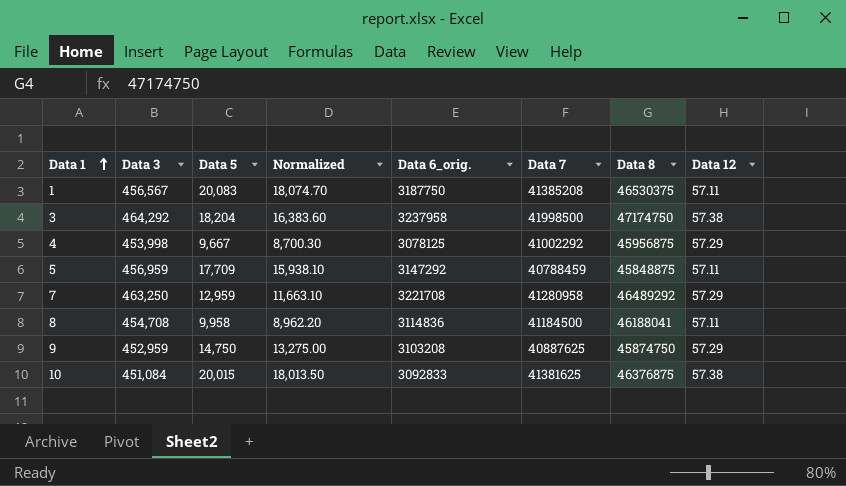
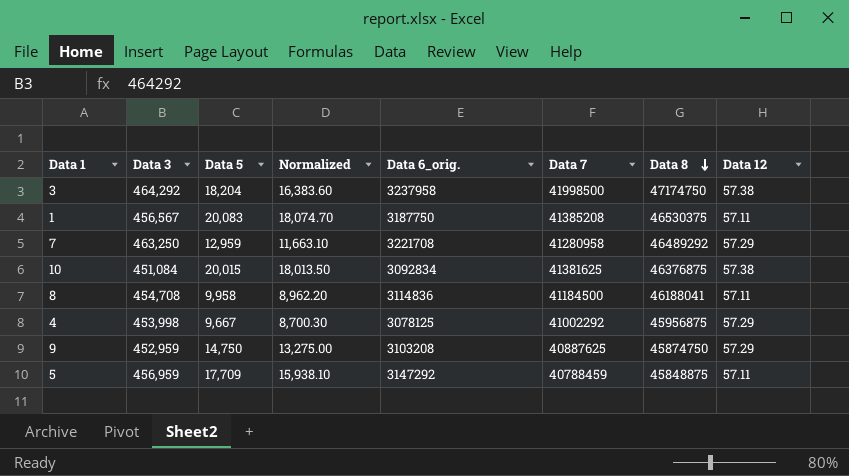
row order: Data 1 ascending -> Data 8 descending
10 | Data 6_orig.: 3092833 -> 3092834

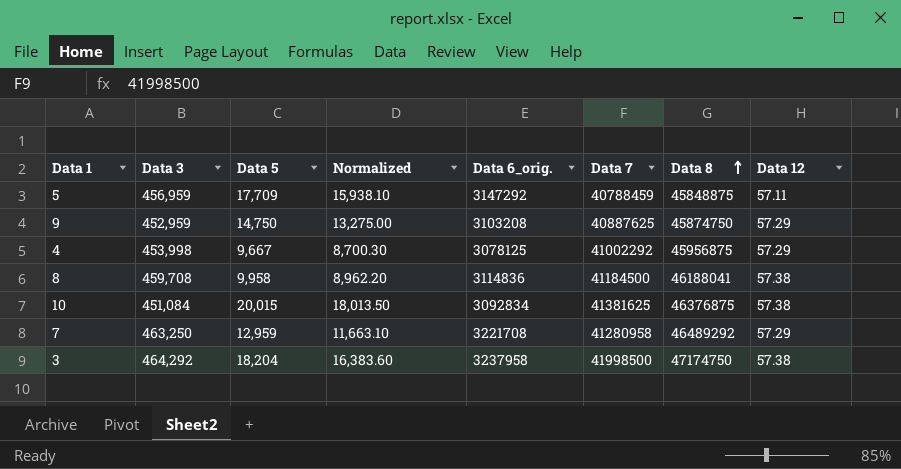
row order: Data 8 descending -> Data 8 ascending
row 1: 456,567 | 20,083 | 18,074.70 | 3187750 | 41385208 | 46530375 | 57.11 -> none
8 | Data 3: 454,708 -> 459,708
8 | Data 12: 57.11 -> 57.38

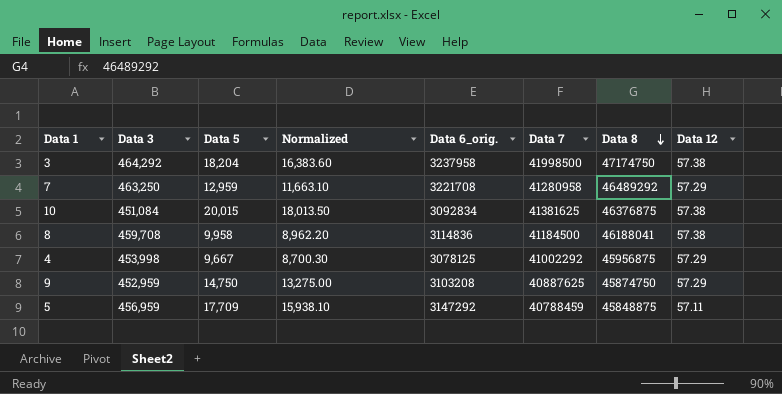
row order: Data 8 ascending -> Data 8 descending

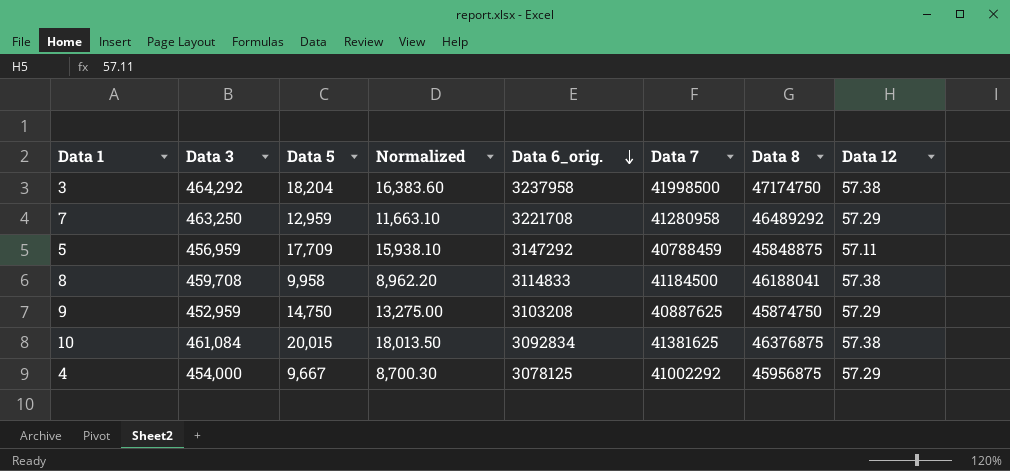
row order: Data 8 descending -> Data 6_orig. descending
8 | Data 6_orig.: 3114836 -> 3114833
10 | Data 3: 451,084 -> 461,084
4 | Data 3: 453,998 -> 454,000

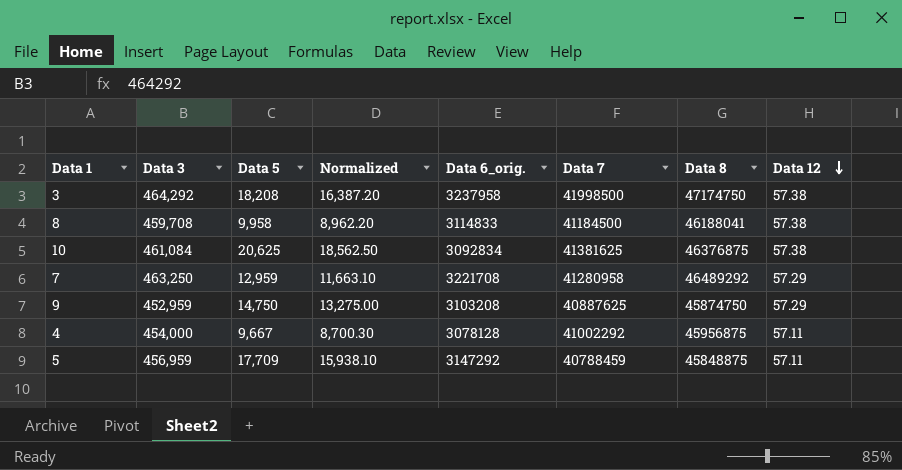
row order: Data 6_orig. descending -> Data 12 descending
3 | Data 5: 18,204 -> 18,208
3 | Normalized: 16,383.60 -> 16,387.20
10 | Data 5: 20,015 -> 20,625
10 | Normalized: 18,013.50 -> 18,562.50
4 | Data 6_orig.: 3078125 -> 3078128
4 | Data 12: 57.29 -> 57.11

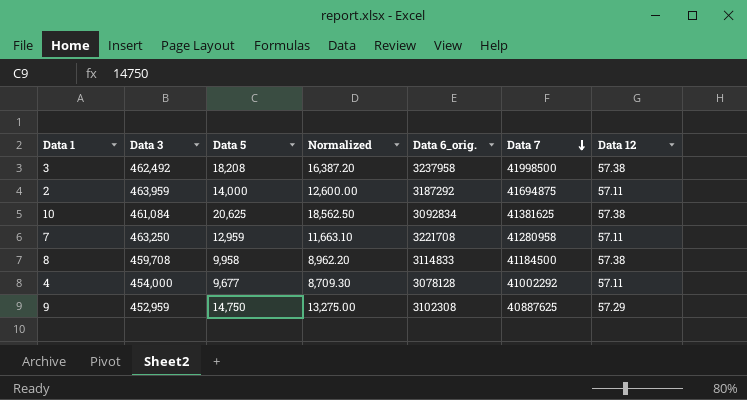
row order: Data 12 descending -> Data 7 descending
column Data 8 | position: 7 -> none
row 5: 456,959 | 17,709 | 15,938.10 | 3147292 | 40788459 | 45848875 | 57.11 -> none
3 | Data 3: 464,292 -> 462,492
row 2: none -> 463,959 | 14,000 | 12,600.00 | 3187292 | 41694875 | 57.11
7 | Data 12: 57.29 -> 57.11
4 | Data 5: 9,667 -> 9,677
4 | Normalized: 8,700.30 -> 8,709.30
9 | Data 6_orig.: 3103208 -> 3102308

